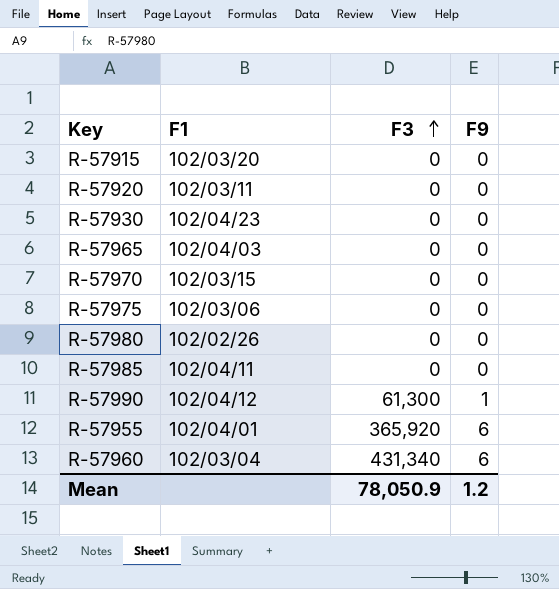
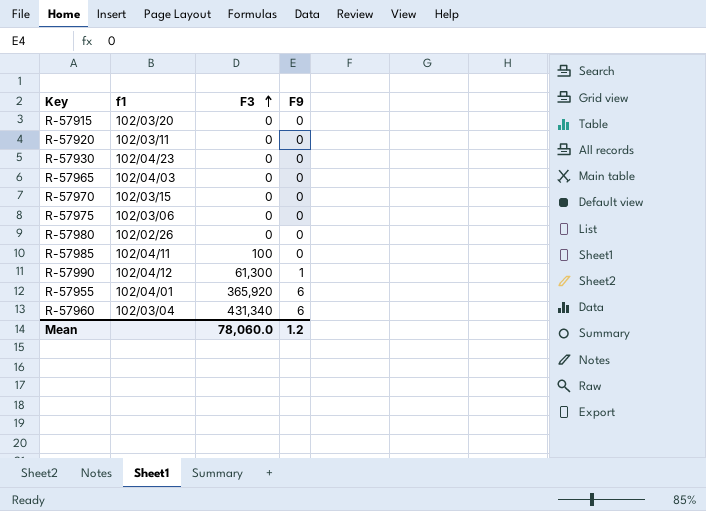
column name: F1 -> f1
R-57985 | F3: 0 -> 100
Mean | F3: 78,050.9 -> 78,060.0

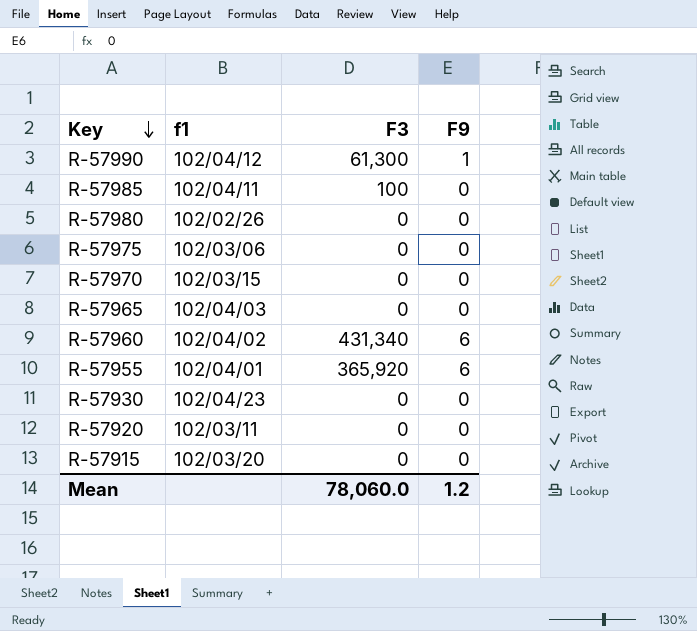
row order: F3 ascending -> Key descending
R-57960 | f1: 102/03/04 -> 102/04/02

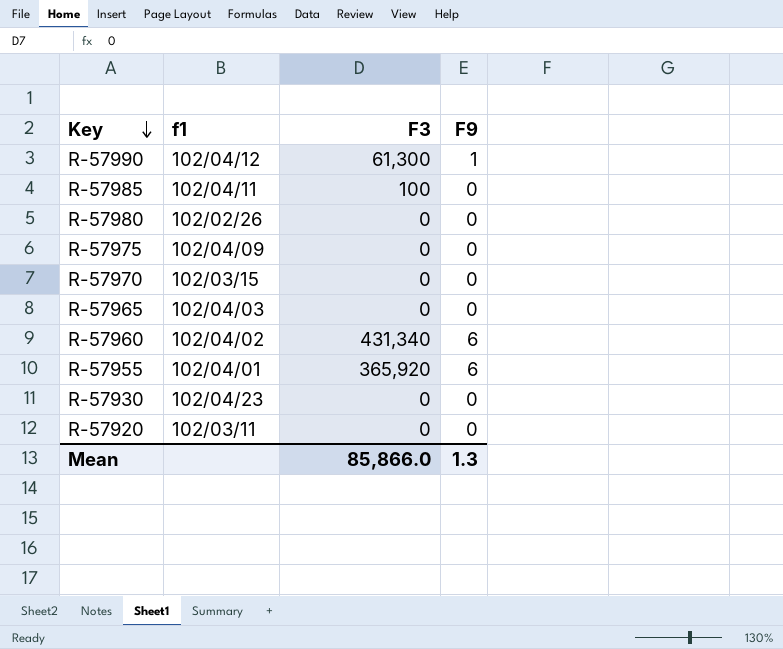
row R-57915: 102/03/20 | 0 | 0 -> none
R-57975 | f1: 102/03/06 -> 102/04/09
Mean | F3: 78,060.0 -> 85,866.0
Mean | F9: 1.2 -> 1.3

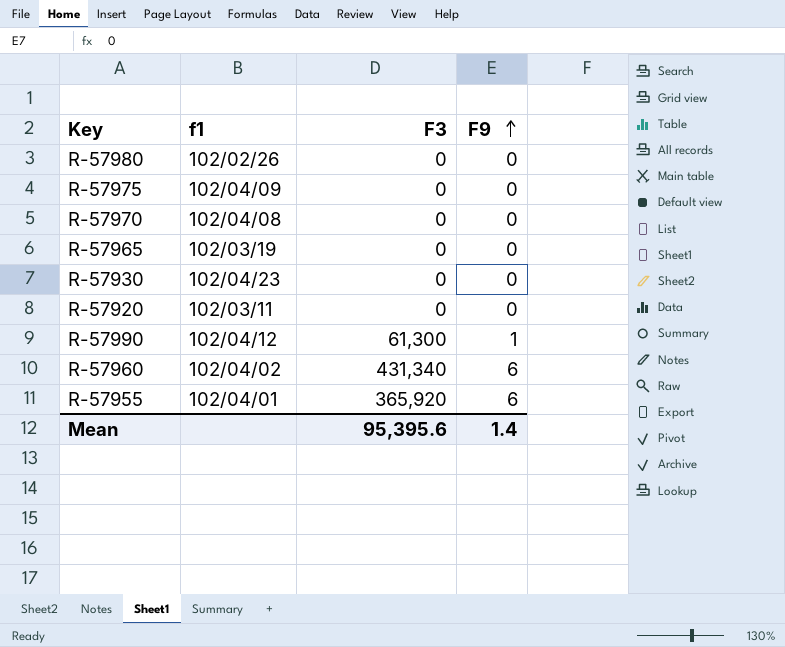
row order: Key descending -> F9 ascending
row R-57985: 102/04/11 | 100 | 0 -> none
R-57970 | f1: 102/03/15 -> 102/04/08
R-57965 | f1: 102/04/03 -> 102/03/19
Mean | F3: 85,866.0 -> 95,395.6
Mean | F9: 1.3 -> 1.4

